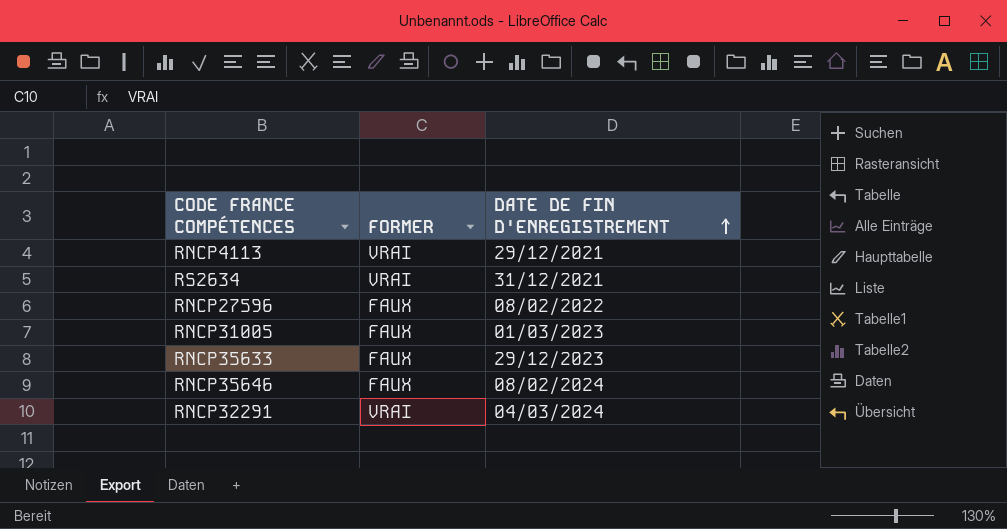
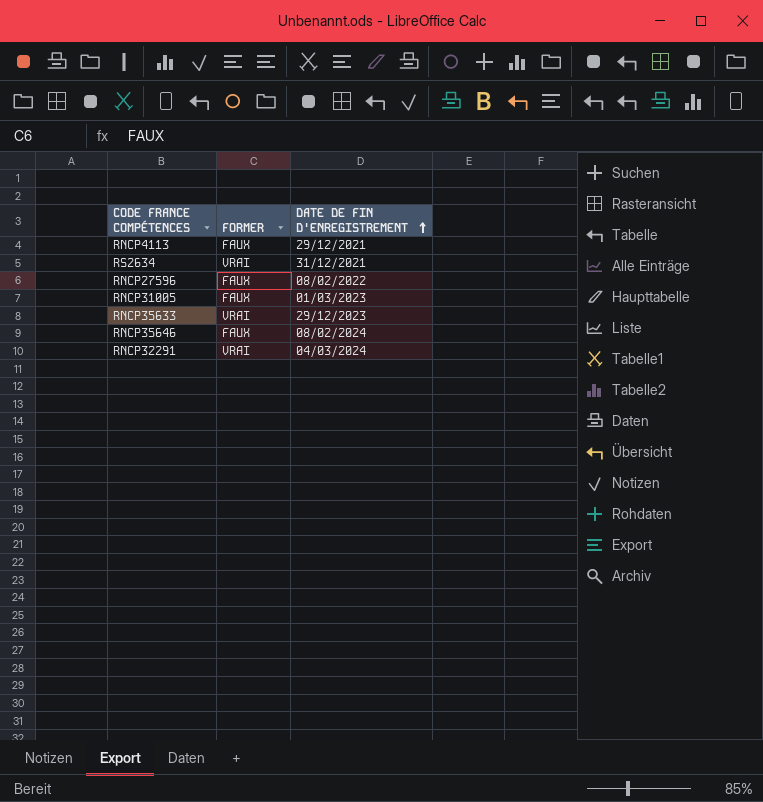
RNCP4113 | FORMER: VRAI -> FAUX
RNCP35633 | FORMER: FAUX -> VRAI

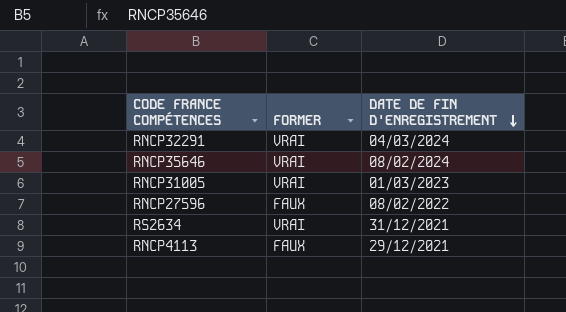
row order: DATE DE FIN D'ENREGISTREMENT ascending -> DATE DE FIN D'ENREGISTREMENT descending
row RNCP35633: VRAI | 29/12/2023 -> none
RNCP35646 | FORMER: FAUX -> VRAI
RNCP31005 | FORMER: FAUX -> VRAI

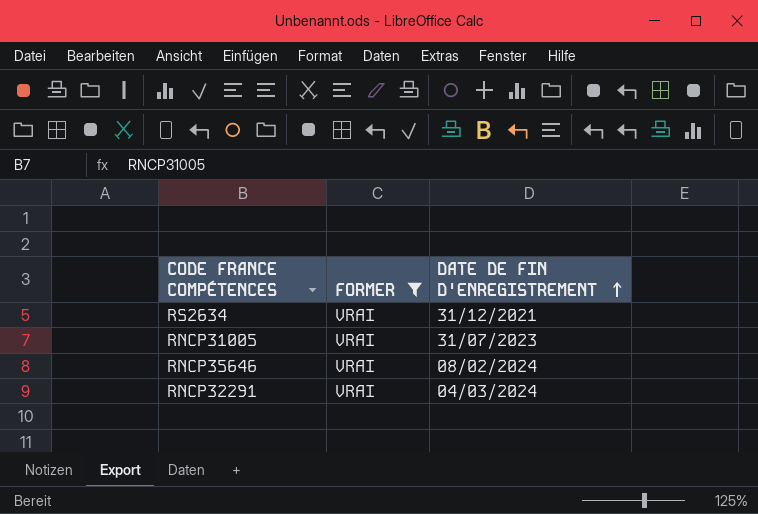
filter: none -> FORMER = VRAI
row order: DATE DE FIN D'ENREGISTREMENT descending -> DATE DE FIN D'ENREGISTREMENT ascending
RNCP31005 | DATE DE FIN D'ENREGISTREMENT: 01/03/2023 -> 31/07/2023

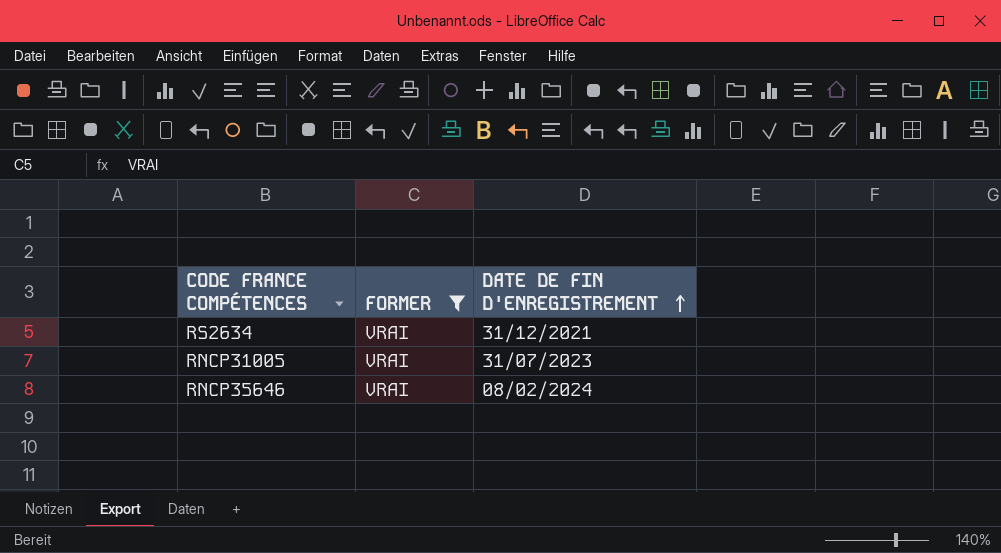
row RNCP32291: VRAI | 04/03/2024 -> none

